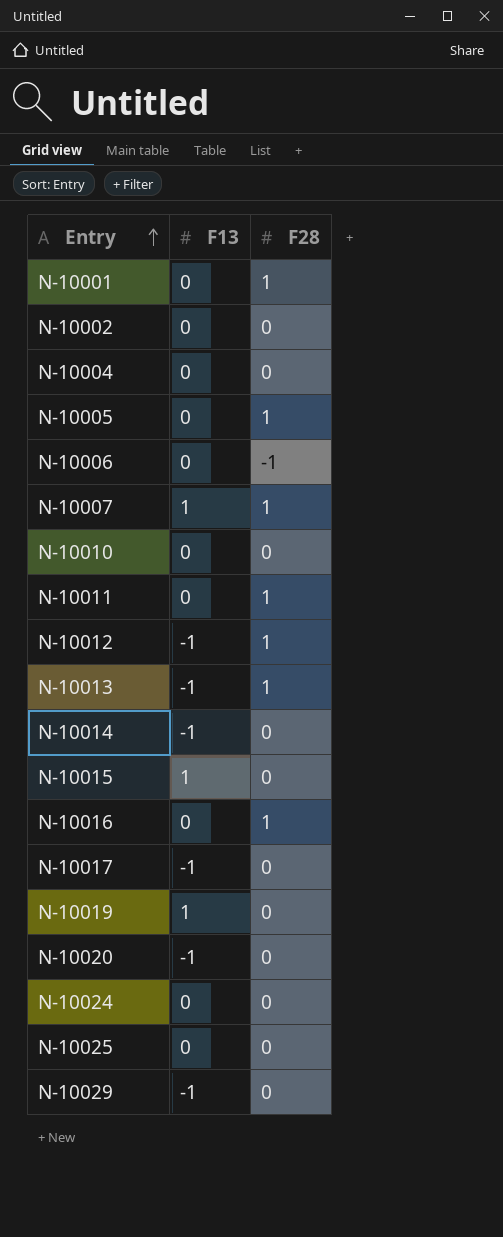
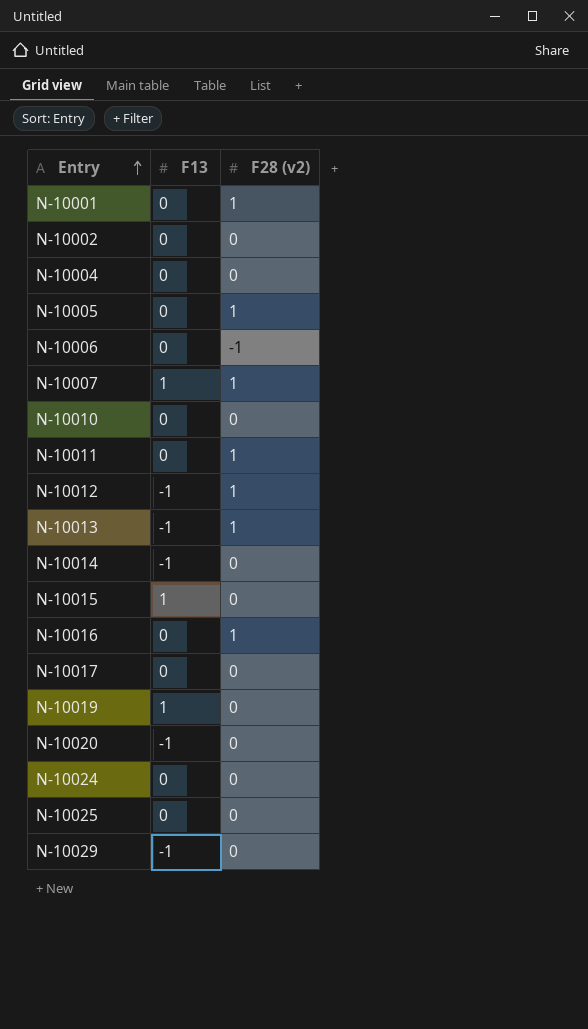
column name: F28 -> F28 (v2)
N-10017 | F13: -1 -> 0

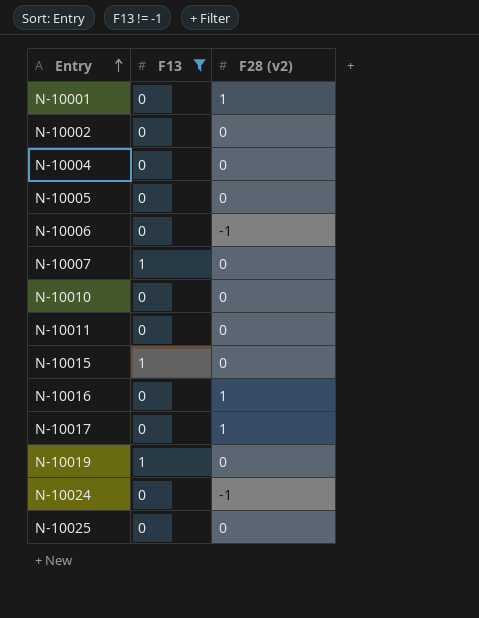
filter: none -> F13 != -1
N-10005 | F28 (v2): 1 -> 0
N-10007 | F28 (v2): 1 -> 0
N-10011 | F28 (v2): 1 -> 0
N-10017 | F28 (v2): 0 -> 1
N-10024 | F28 (v2): 0 -> -1

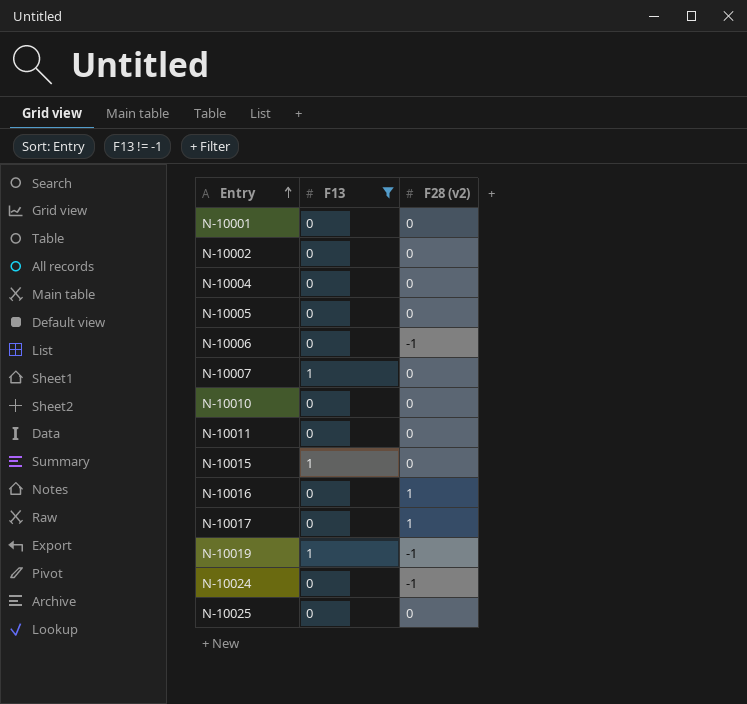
N-10001 | F28 (v2): 1 -> 0
N-10019 | F28 (v2): 0 -> -1

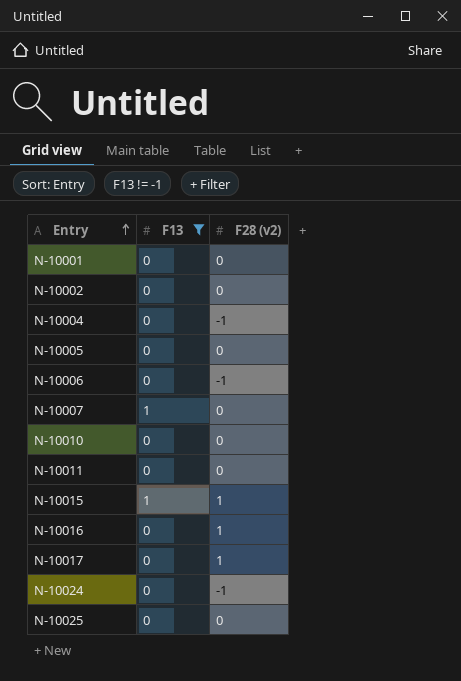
row N-10019: 1 | -1 -> none
N-10004 | F28 (v2): 0 -> -1
N-10015 | F28 (v2): 0 -> 1

